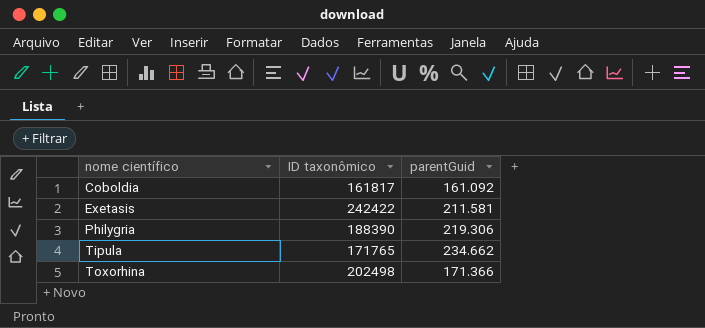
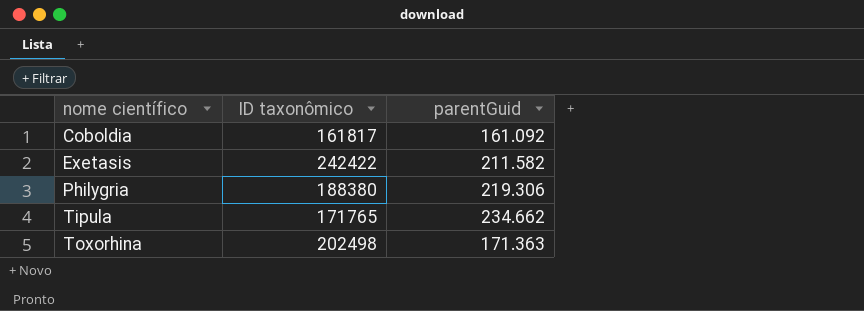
Exetasis | parentGuid: 211.581 -> 211.582
Philygria | ID taxonômico: 188390 -> 188380
Toxorhina | parentGuid: 171.366 -> 171.363

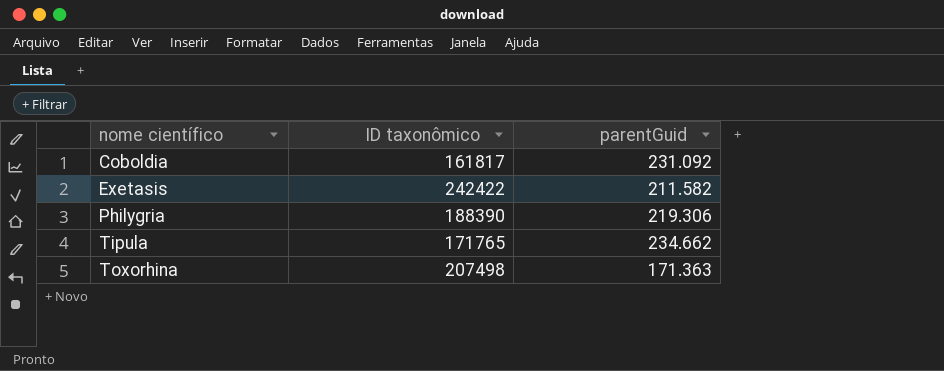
Coboldia | parentGuid: 161.092 -> 231.092
Philygria | ID taxonômico: 188380 -> 188390
Toxorhina | ID taxonômico: 202498 -> 207498

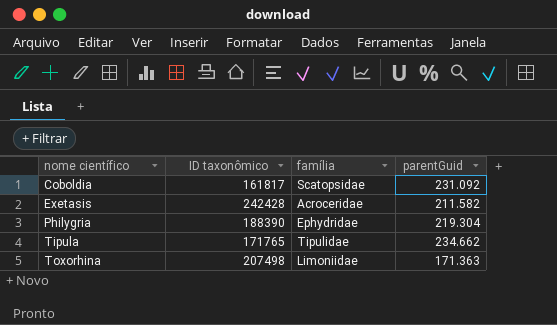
column família | position: none -> 3
Exetasis | ID taxonômico: 242422 -> 242428
Philygria | parentGuid: 219.306 -> 219.304

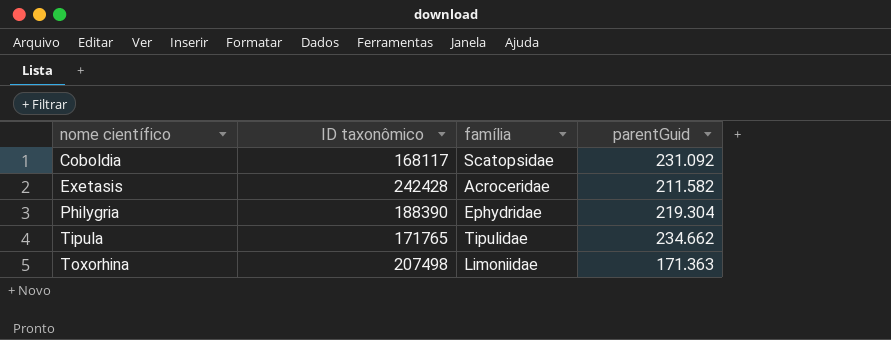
Coboldia | ID taxonômico: 161817 -> 168117

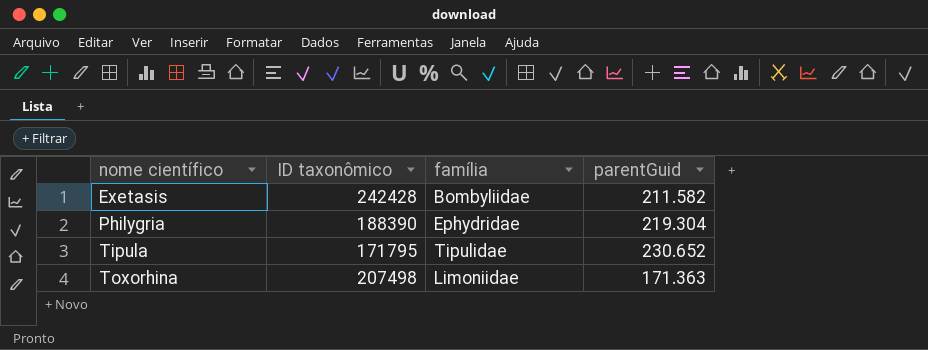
row Coboldia: 168117 | Scatopsidae | 231.092 -> none
Exetasis | família: Acroceridae -> Bombyliidae
Tipula | ID taxonômico: 171765 -> 171795
Tipula | parentGuid: 234.662 -> 230.652

